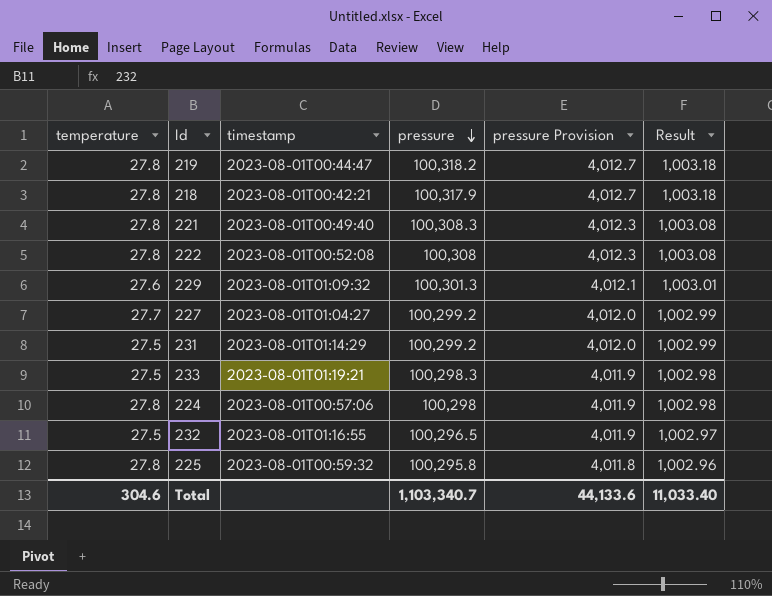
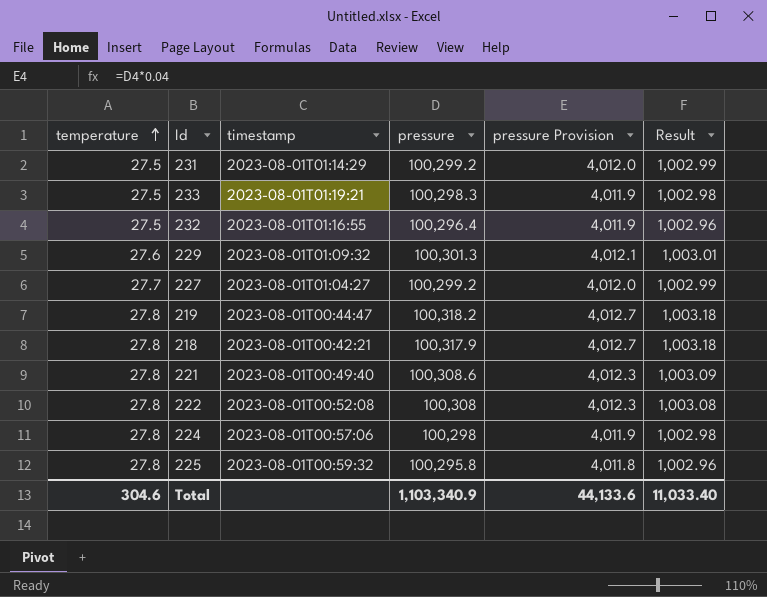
row order: pressure descending -> temperature ascending
232 | pressure: 100,296.5 -> 100,296.4
232 | Result: 1,002.97 -> 1,002.96
221 | pressure: 100,308.3 -> 100,308.6
221 | Result: 1,003.08 -> 1,003.09
Total | pressure: 1,103,340.7 -> 1,103,340.9

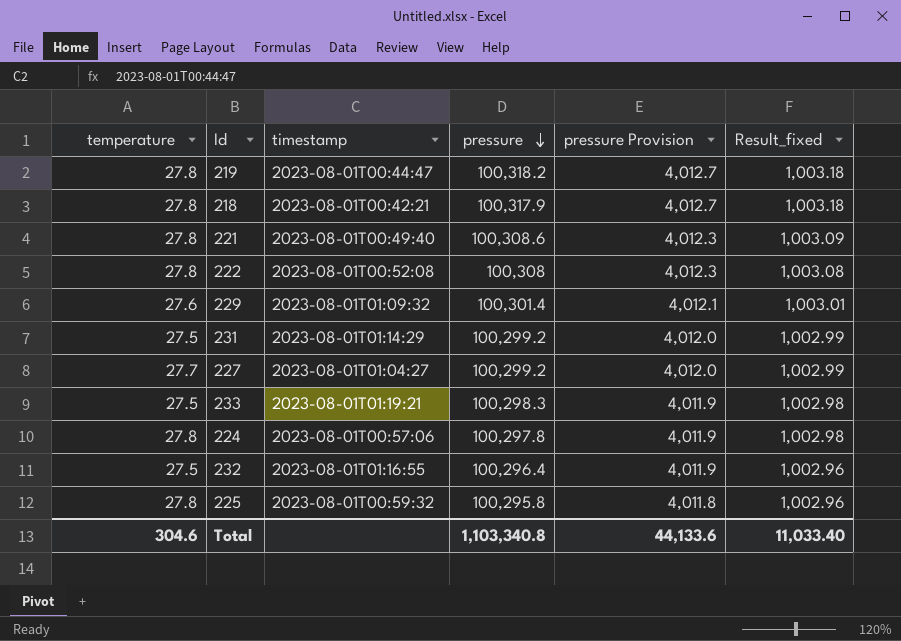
row order: temperature ascending -> pressure descending
column name: Result -> Result_fixed
229 | pressure: 100,301.3 -> 100,301.4
224 | pressure: 100,298 -> 100,297.8
Total | pressure: 1,103,340.9 -> 1,103,340.8

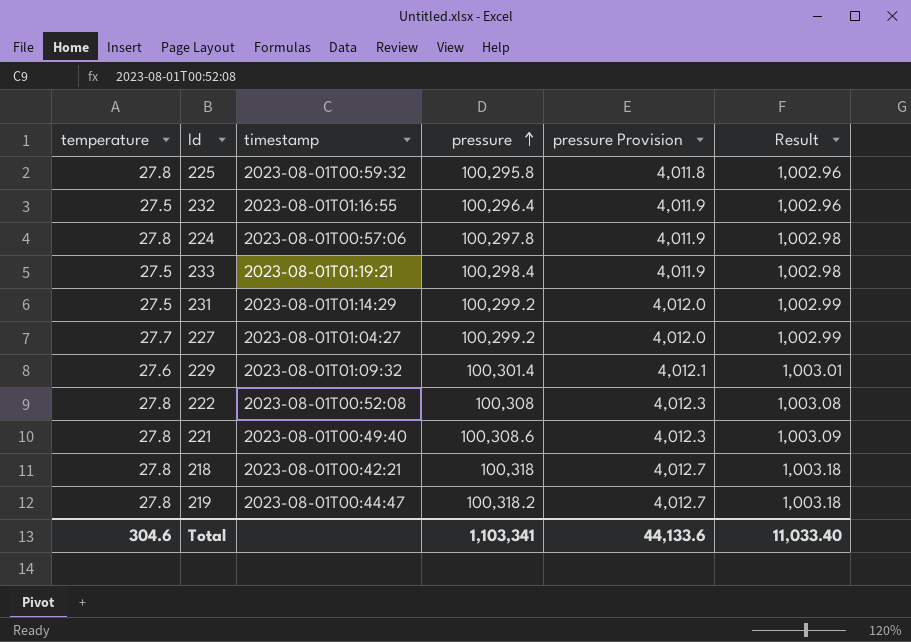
row order: pressure descending -> pressure ascending
column name: Result_fixed -> Result
233 | pressure: 100,298.3 -> 100,298.4
218 | pressure: 100,317.9 -> 100,318
Total | pressure: 1,103,340.8 -> 1,103,341

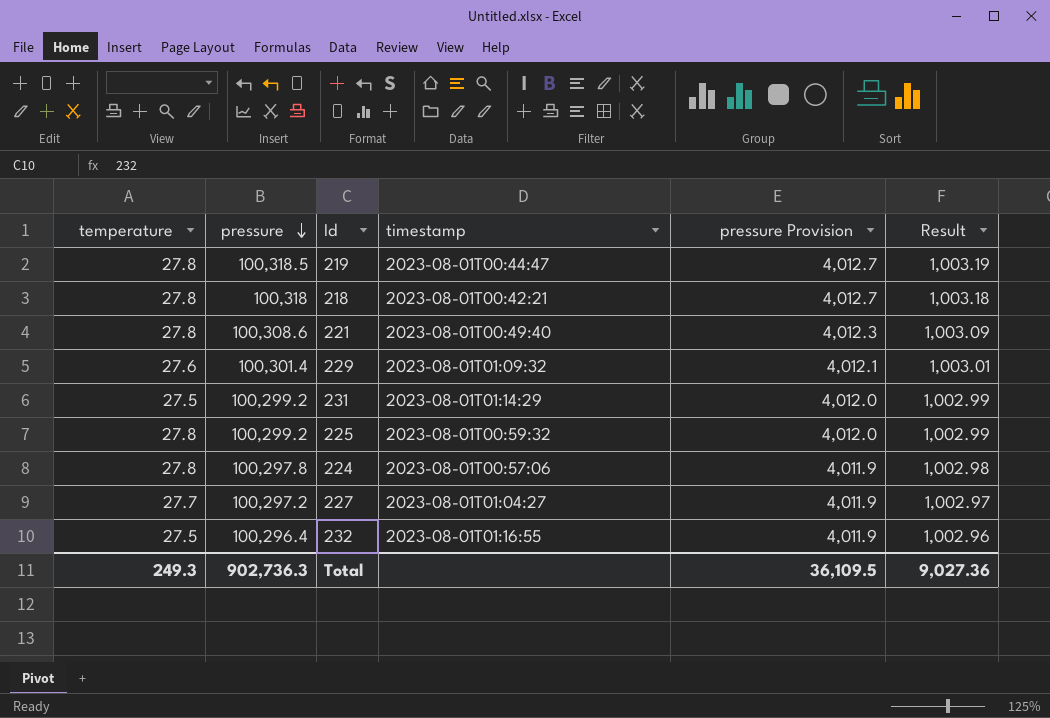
row order: pressure ascending -> pressure descending
column pressure | position: 4 -> 2
row 233: 27.5 | 2023-08-01T01:19:21 | 100,298.4 | 4,011.9 | 1,002.98 -> none
row 222: 27.8 | 2023-08-01T00:52:08 | 100,308 | 4,012.3 | 1,003.08 -> none
219 | pressure: 100,318.2 -> 100,318.5
219 | Result: 1,003.18 -> 1,003.19
225 | pressure: 100,295.8 -> 100,299.2
225 | pressure Provision: 4,011.8 -> 4,012.0
225 | Result: 1,002.96 -> 1,002.99
227 | pressure: 100,299.2 -> 100,297.2
227 | pressure Provision: 4,012.0 -> 4,011.9
227 | Result: 1,002.99 -> 1,002.97
Total | temperature: 304.6 -> 249.3
Total | pressure: 1,103,341 -> 902,736.3
Total | pressure Provision: 44,133.6 -> 36,109.5
Total | Result: 11,033.40 -> 9,027.36

